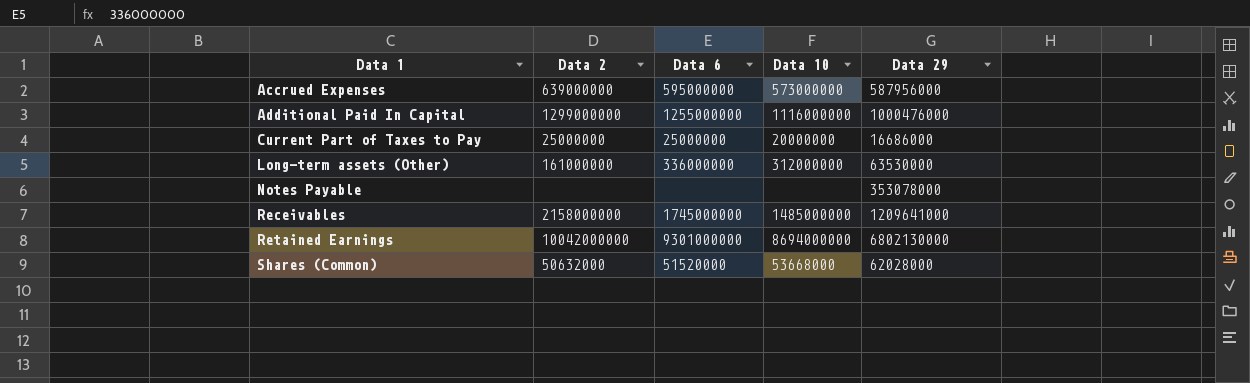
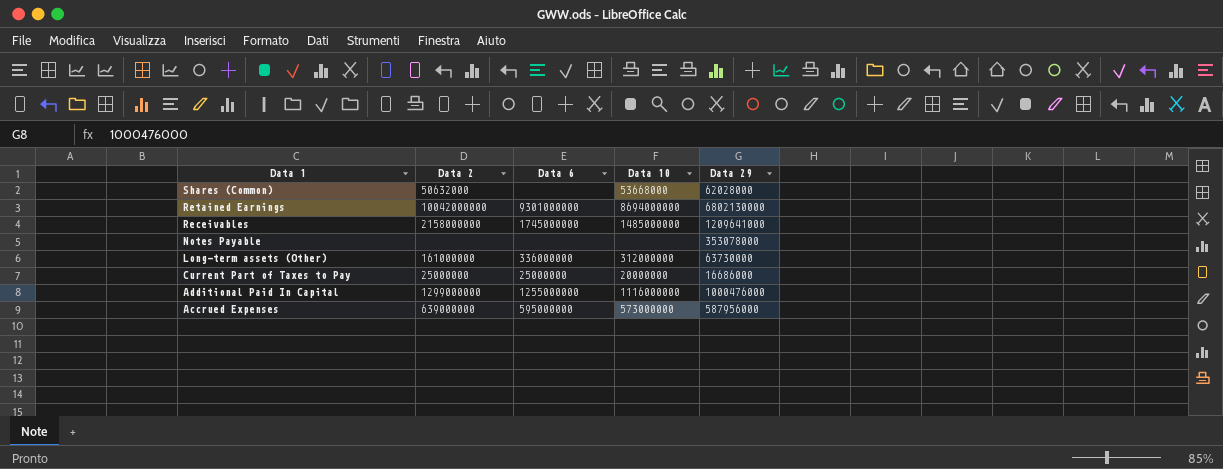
row order: Data 1 ascending -> Data 1 descending
Shares (Common) | Data 6: 51520000 -> none
Long-term assets (Other) | Data 29: 63530000 -> 63730000

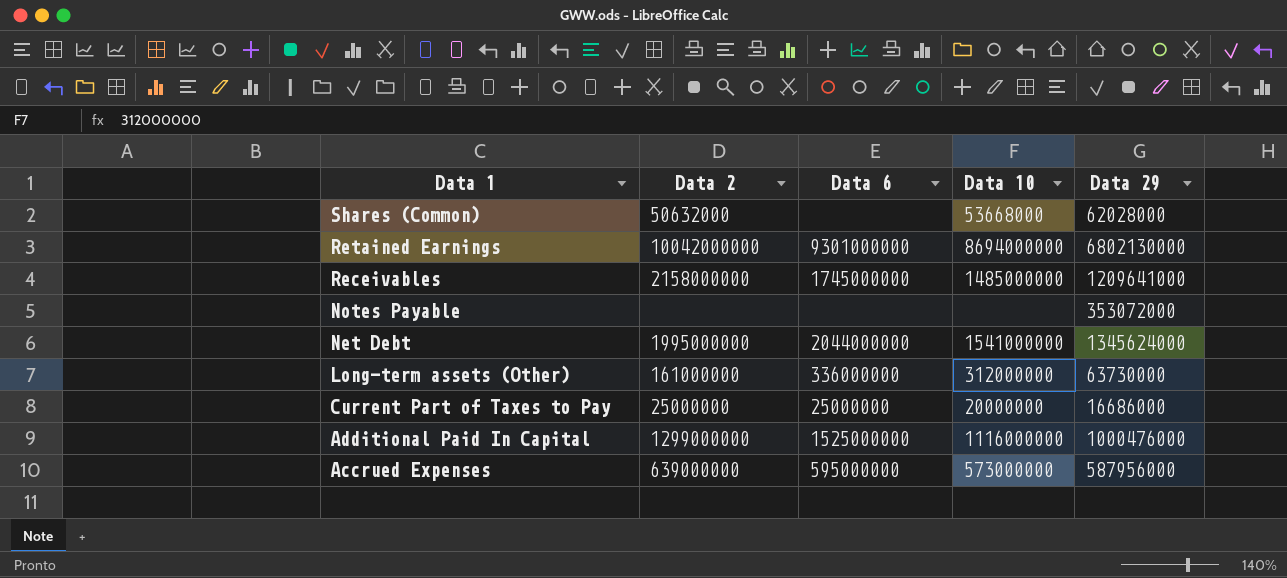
Notes Payable | Data 29: 353078000 -> 353072000
row Net Debt: none -> 1995000000 | 2044000000 | 1541000000 | 1345624000
Additional Paid In Capital | Data 6: 1255000000 -> 1525000000

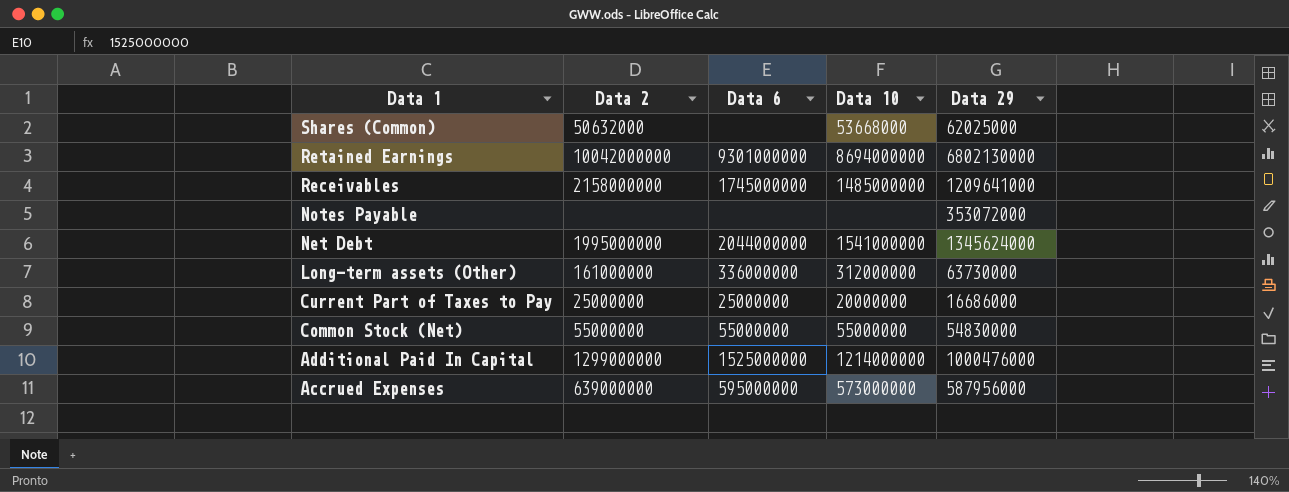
Shares (Common) | Data 29: 62028000 -> 62025000
row Common Stock (Net): none -> 55000000 | 55000000 | 55000000 | 54830000
Additional Paid In Capital | Data 10: 1116000000 -> 1214000000

